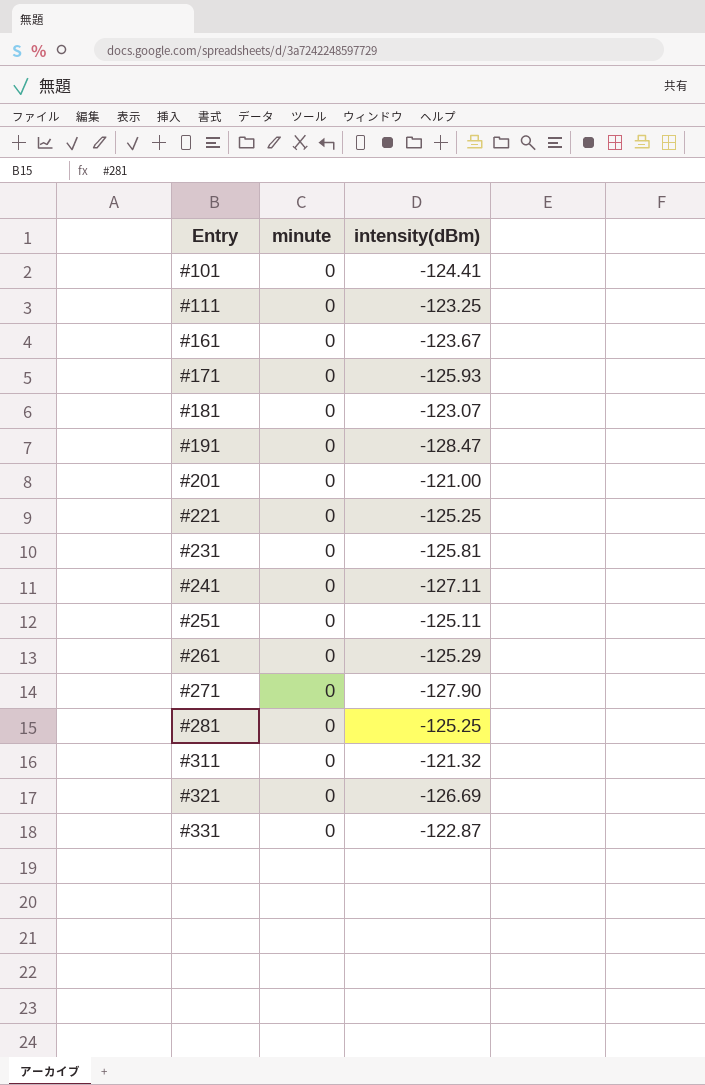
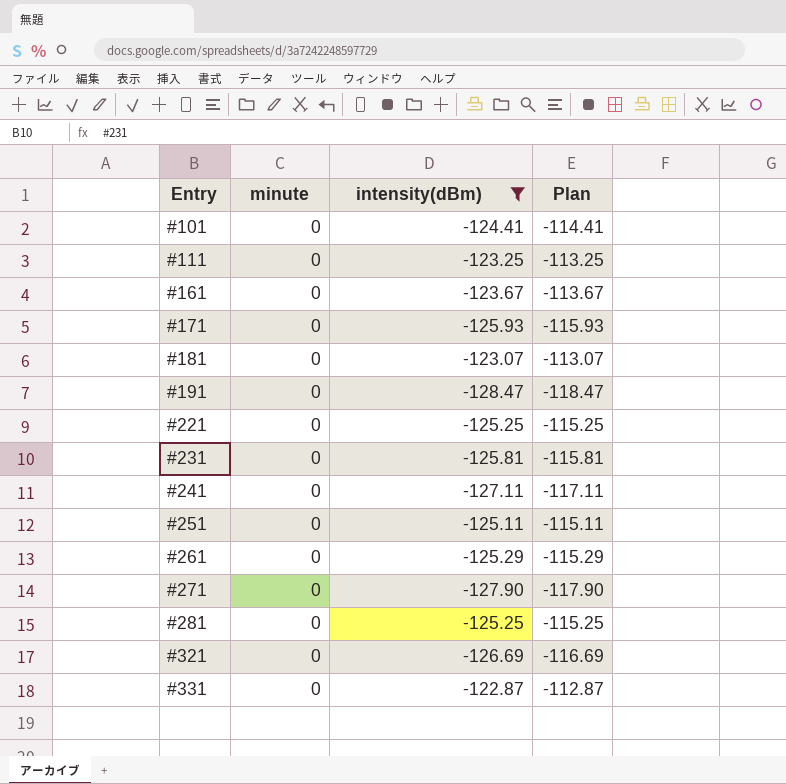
filter: none -> intensity(dBm) <= -122.87
column Plan | formula: none -> [intensity(dBm)] + 10

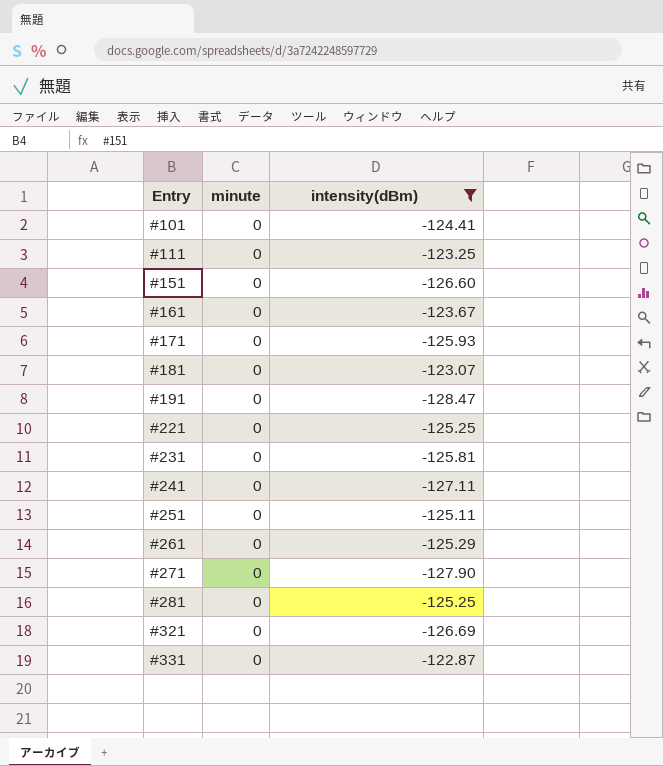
column Plan | formula: [intensity(dBm)] + 10 -> none
row #151: none -> 0 | -126.60

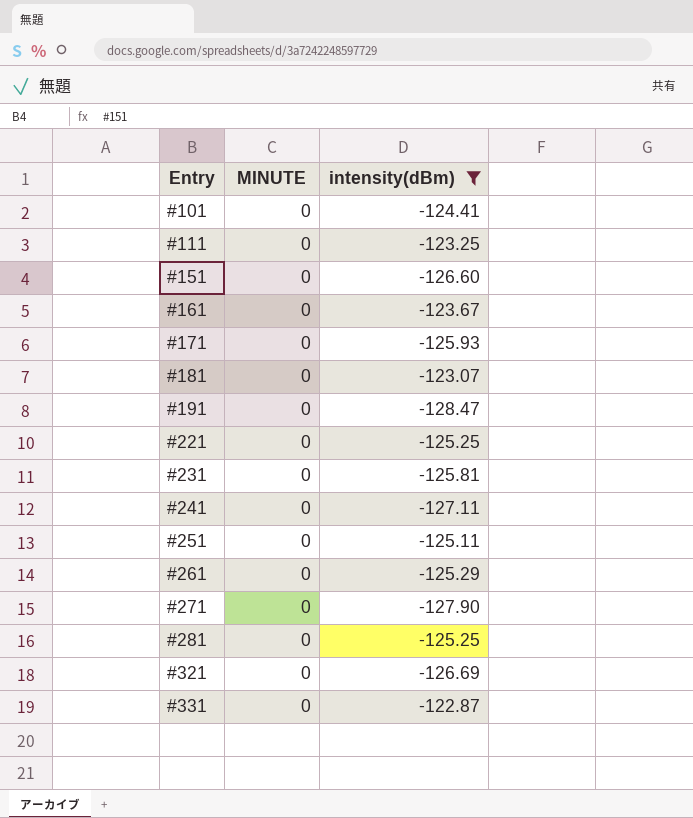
column name: minute -> MINUTE

